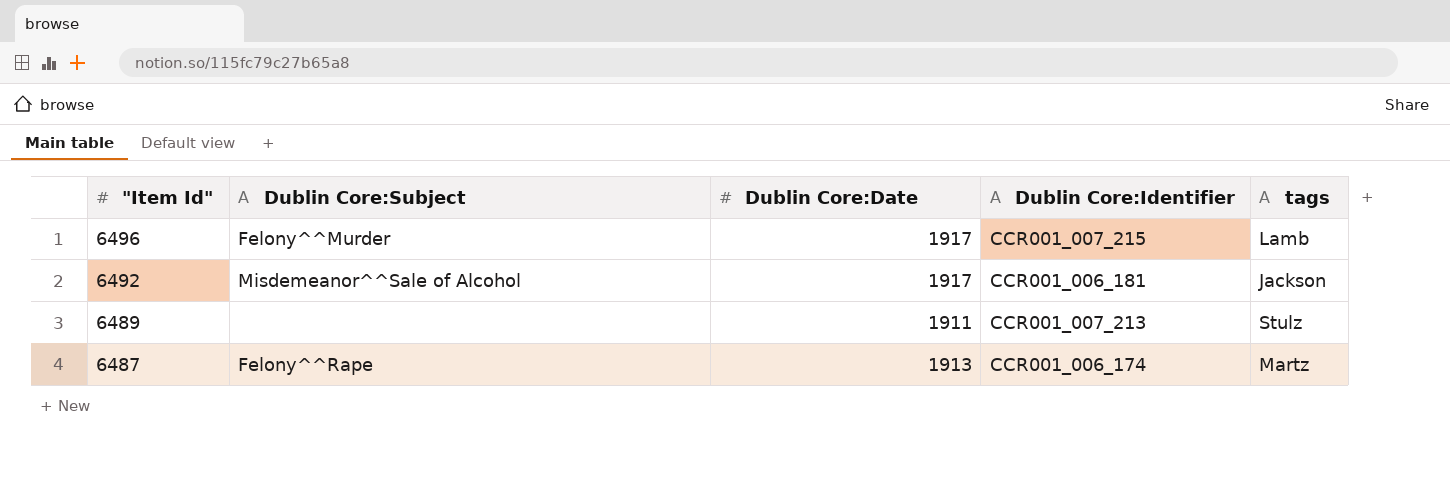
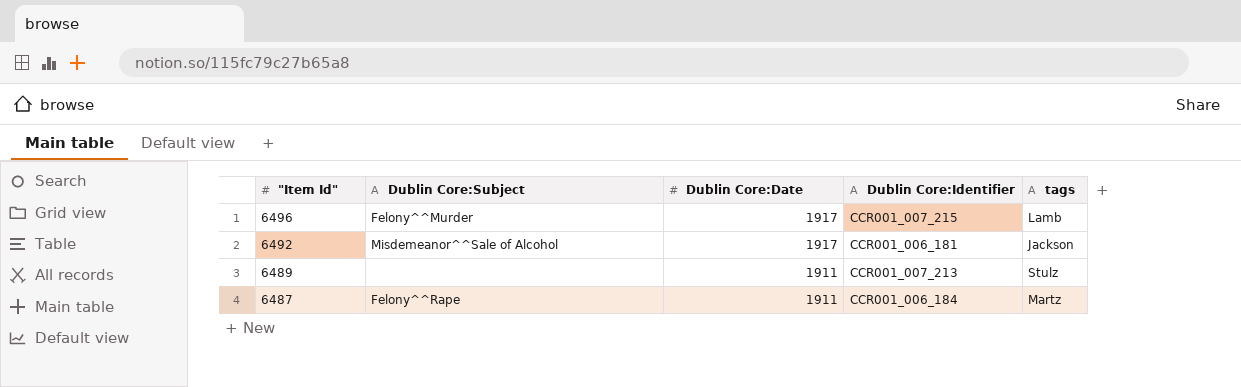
6487 | Dublin Core:Date: 1913 -> 1911
6487 | Dublin Core:Identifier: CCR001_006_174 -> CCR001_006_184

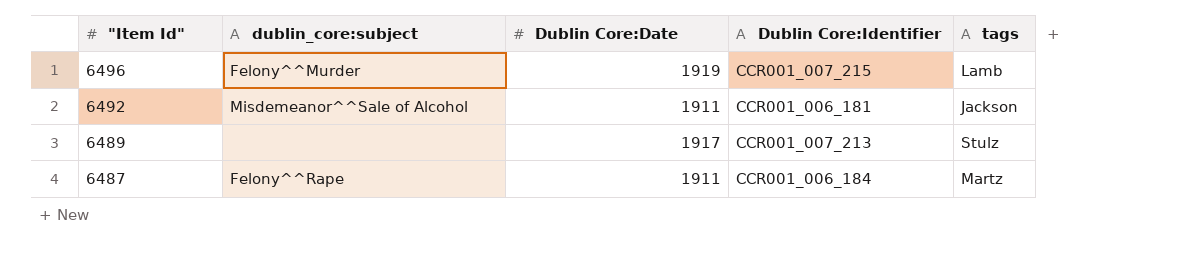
column name: Dublin Core:Subject -> dublin_core:subject
6496 | Dublin Core:Date: 1917 -> 1919
6492 | Dublin Core:Date: 1917 -> 1911
6489 | Dublin Core:Date: 1911 -> 1917

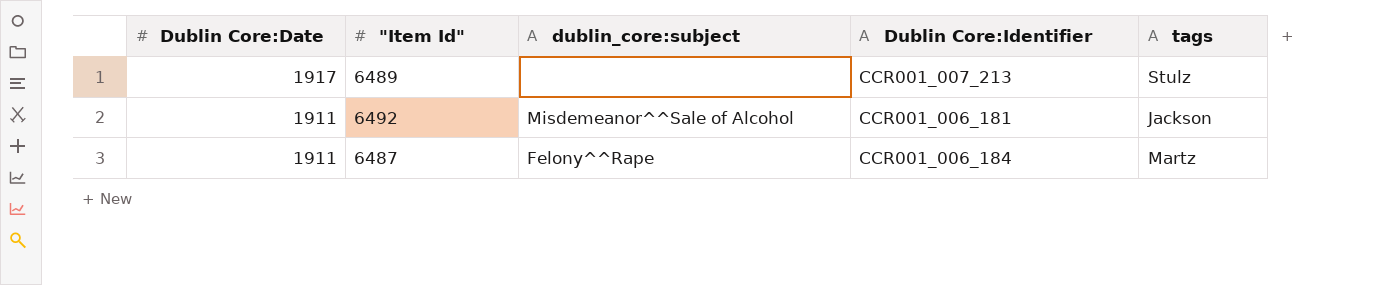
row order: "Item Id" descending -> Dublin Core:Date descending
column Dublin Core:Date | position: 3 -> 1
row 6496: Felony^^Murder | 1919 | CCR001_007_215 | Lamb -> none

